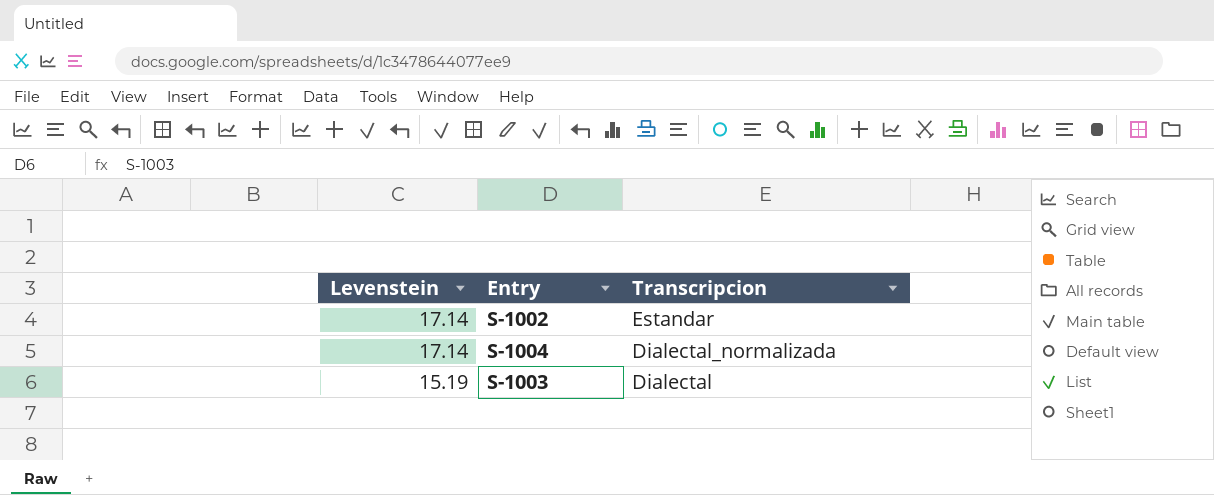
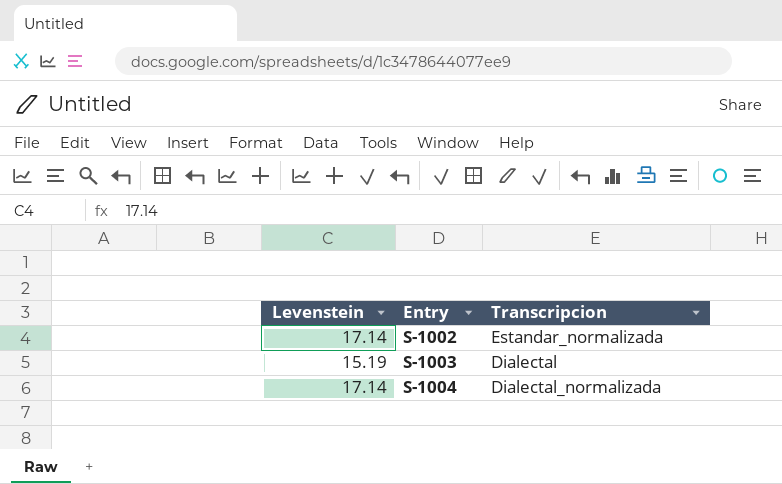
row order: Levenstein descending -> Entry ascending
S-1002 | Transcripcion: Estandar -> Estandar_normalizada

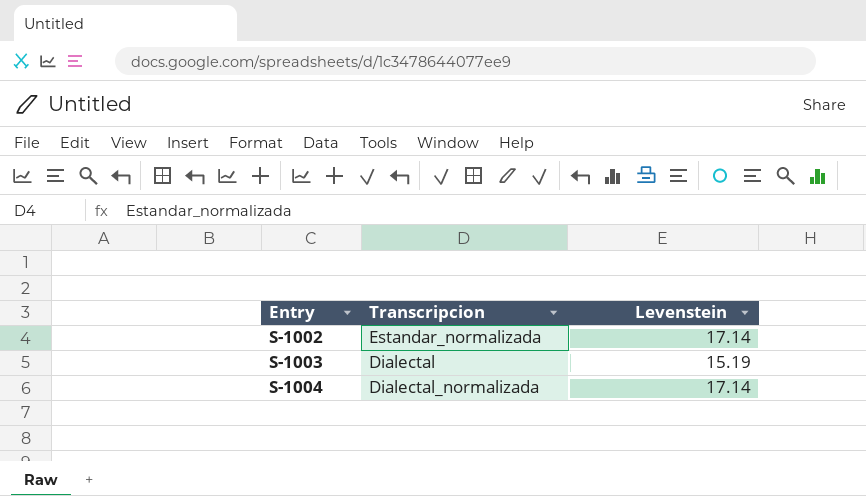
column Levenstein | position: 1 -> 3

